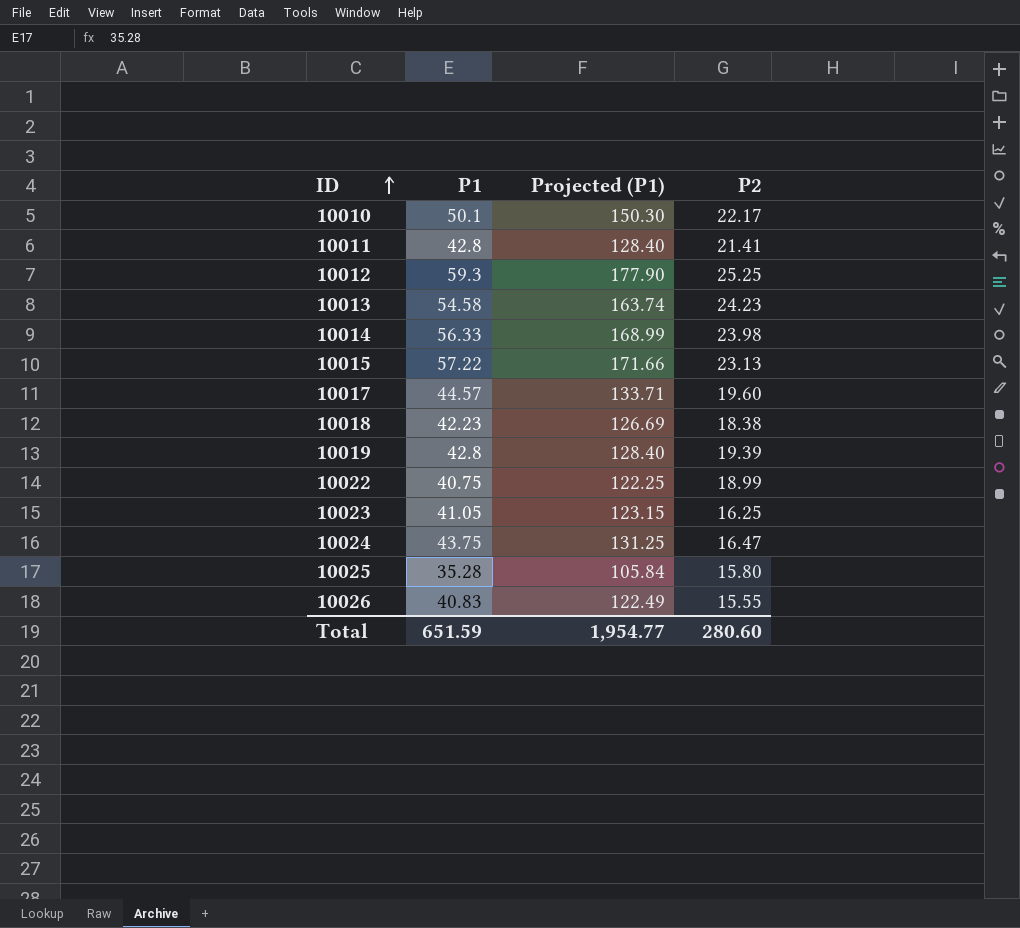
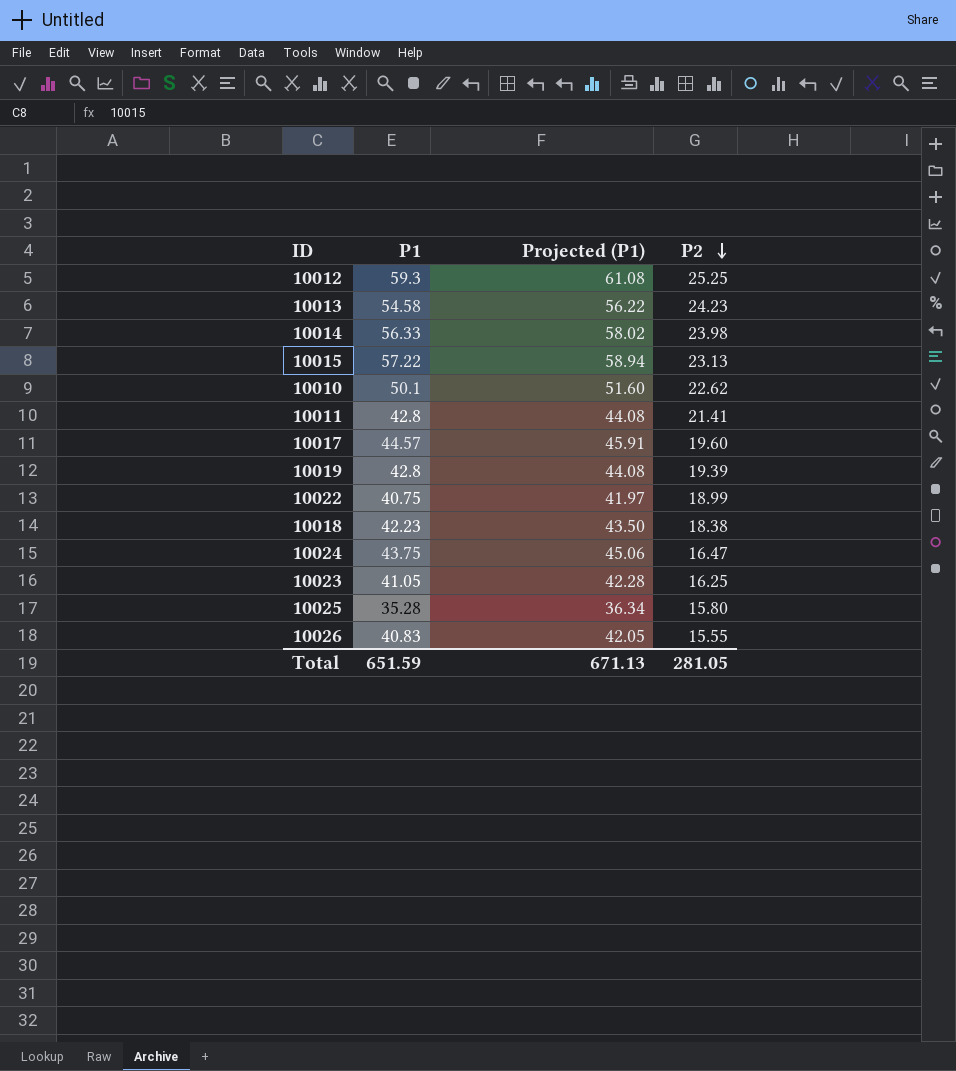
row order: ID ascending -> P2 descending
column Projected (P1) | formula: [P1] * 3 -> [P1] * 1.03
10010 | P2: 22.17 -> 22.62
Total | Projected (P1): 1,954.77 -> 671.13
Total | P2: 280.60 -> 281.05

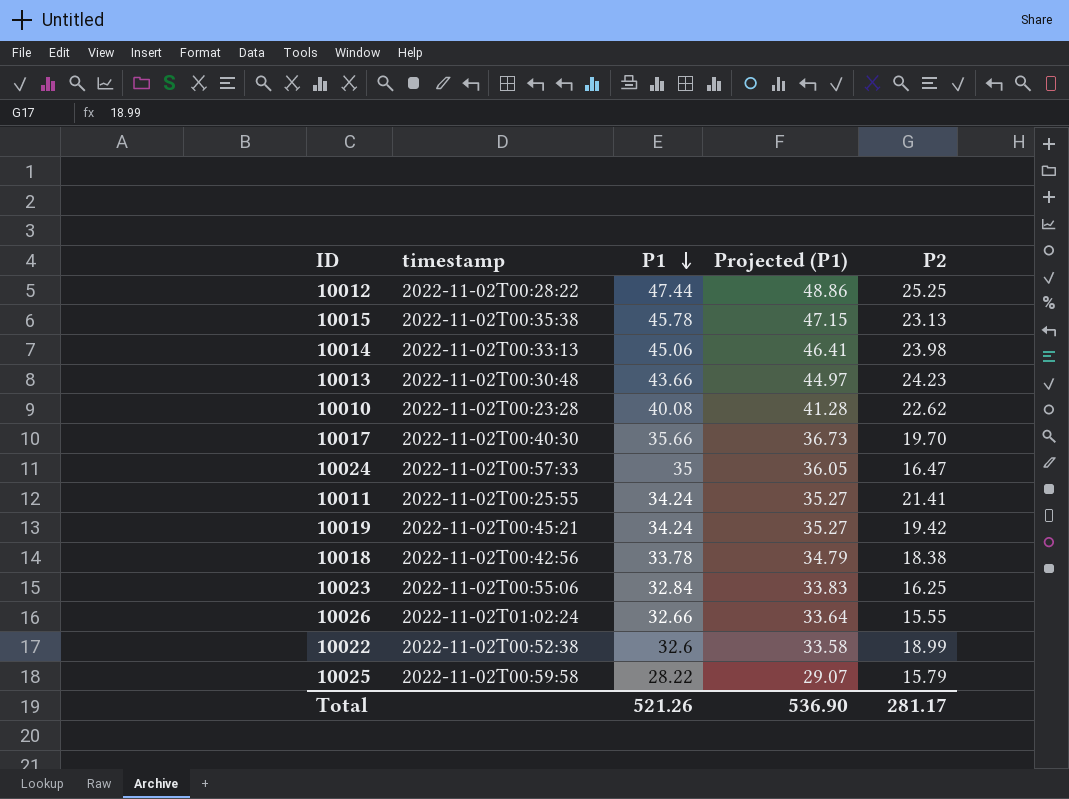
row order: P2 descending -> P1 descending
column timestamp | position: none -> 2
10012 | P1: 59.3 -> 47.44
10012 | Projected (P1): 61.08 -> 48.86
10015 | P1: 57.22 -> 45.78
10015 | Projected (P1): 58.94 -> 47.15
10014 | P1: 56.33 -> 45.06
10014 | Projected (P1): 58.02 -> 46.41
10013 | P1: 54.58 -> 43.66
10013 | Projected (P1): 56.22 -> 44.97
10010 | P1: 50.1 -> 40.08
10010 | Projected (P1): 51.60 -> 41.28
10017 | P1: 44.57 -> 35.66
10017 | Projected (P1): 45.91 -> 36.73
10017 | P2: 19.60 -> 19.70
10024 | P1: 43.75 -> 35
10024 | Projected (P1): 45.06 -> 36.05
10011 | P1: 42.8 -> 34.24
10011 | Projected (P1): 44.08 -> 35.27
10019 | P1: 42.8 -> 34.24
10019 | Projected (P1): 44.08 -> 35.27
10019 | P2: 19.39 -> 19.42
10018 | P1: 42.23 -> 33.78
10018 | Projected (P1): 43.50 -> 34.79
10023 | P1: 41.05 -> 32.84
10023 | Projected (P1): 42.28 -> 33.83
10026 | P1: 40.83 -> 32.66
10026 | Projected (P1): 42.05 -> 33.64
10022 | P1: 40.75 -> 32.6
10022 | Projected (P1): 41.97 -> 33.58
10025 | P1: 35.28 -> 28.22
10025 | Projected (P1): 36.34 -> 29.07
10025 | P2: 15.80 -> 15.79
Total | P1: 651.59 -> 521.26
Total | Projected (P1): 671.13 -> 536.90
Total | P2: 281.05 -> 281.17

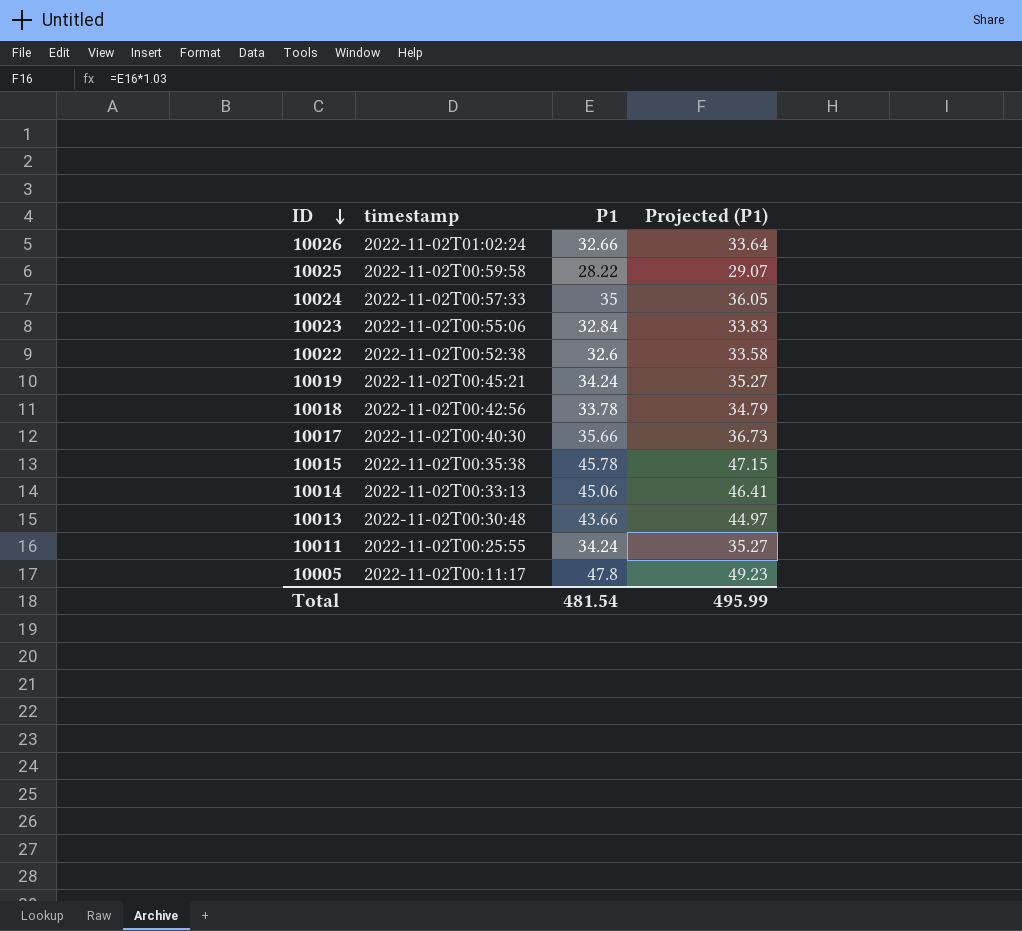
row order: P1 descending -> ID descending
column P2 | position: 5 -> none
row 10012: 2022-11-02T00:28:22 | 47.44 | 48.86 | 25.25 -> none
row 10010: 2022-11-02T00:23:28 | 40.08 | 41.28 | 22.62 -> none
row 10005: none -> 2022-11-02T00:11:17 | 47.8 | 49.23
Total | P1: 521.26 -> 481.54
Total | Projected (P1): 536.90 -> 495.99

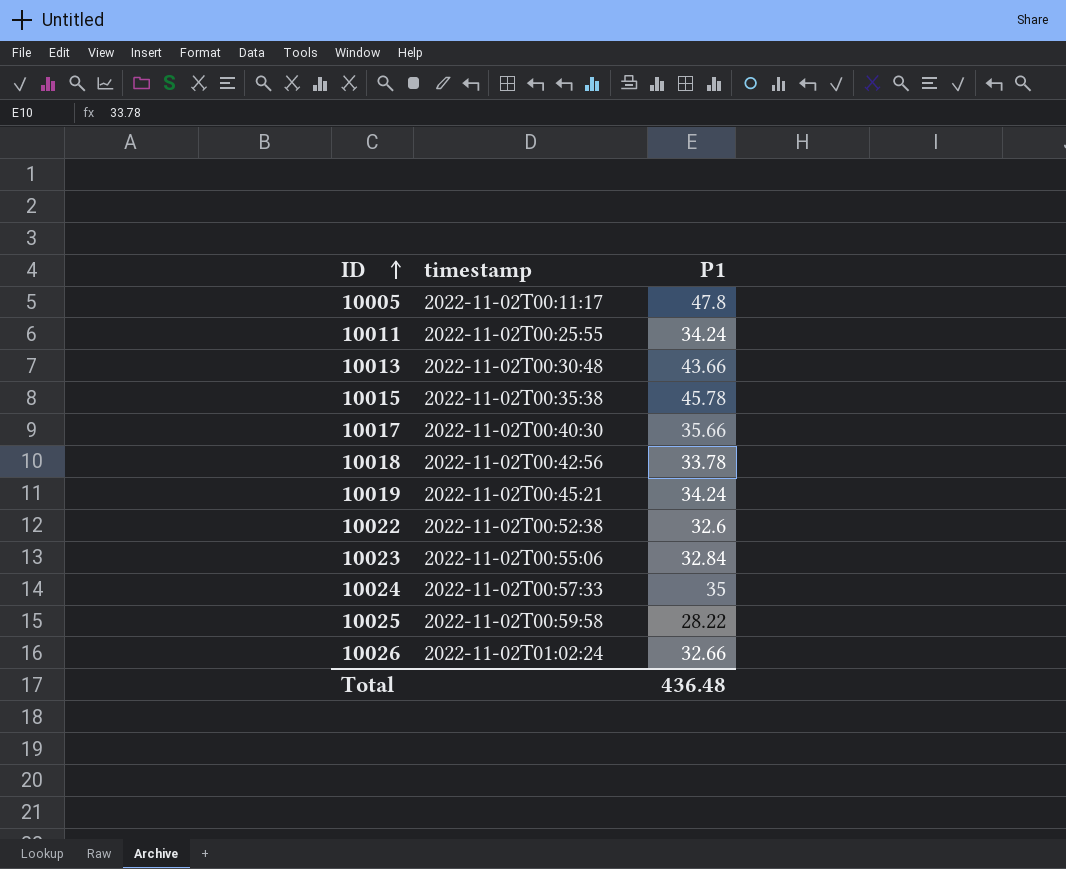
row order: ID descending -> ID ascending
column Projected (P1) | formula: [P1] * 1.03 -> none
row 10014: 2022-11-02T00:33:13 | 45.06 | 46.41 -> none
Total | P1: 481.54 -> 436.48

